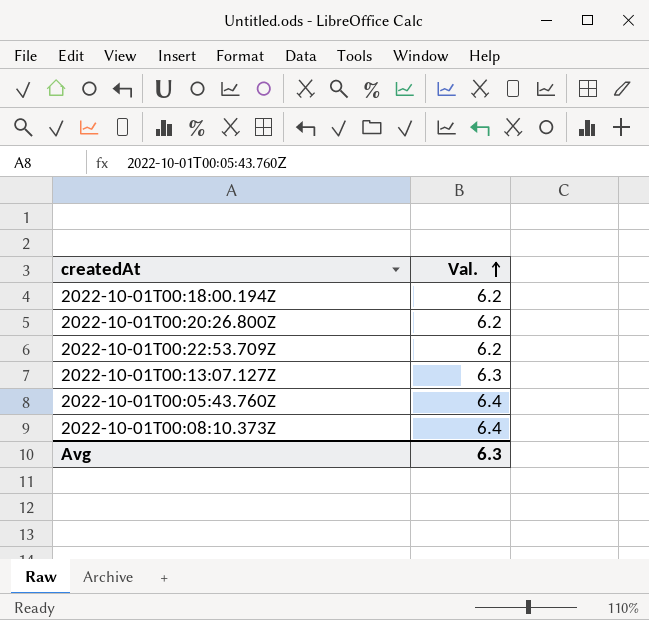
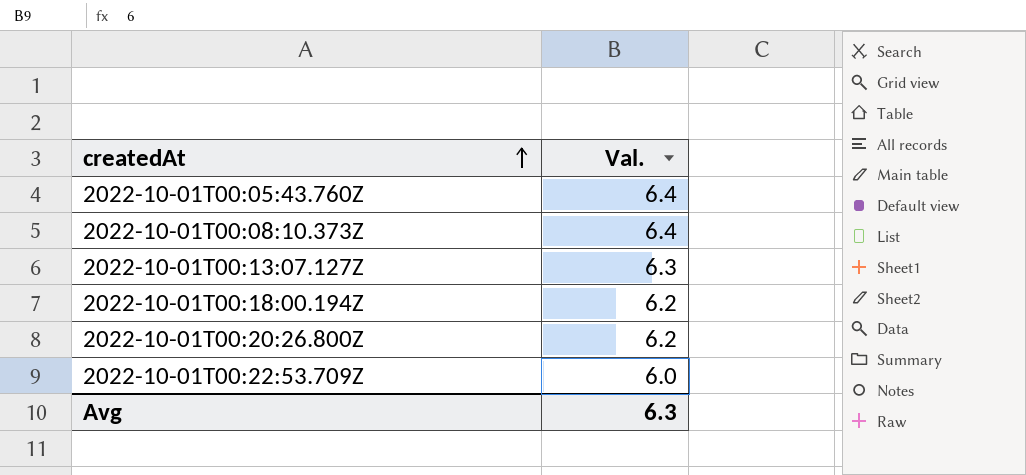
row order: Val. ascending -> createdAt ascending
2022-10-01T00:22:53.709Z | Val.: 6.2 -> 6.0

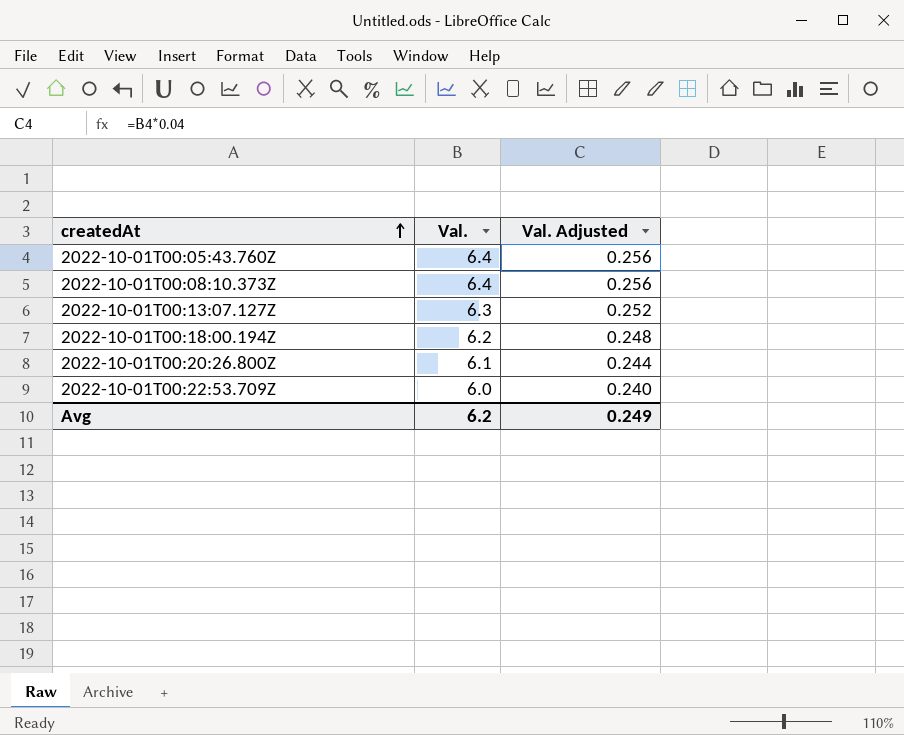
column Val. Adjusted | formula: none -> [Val.] * 0.04
2022-10-01T00:20:26.800Z | Val.: 6.2 -> 6.1
Avg | Val.: 6.3 -> 6.2

